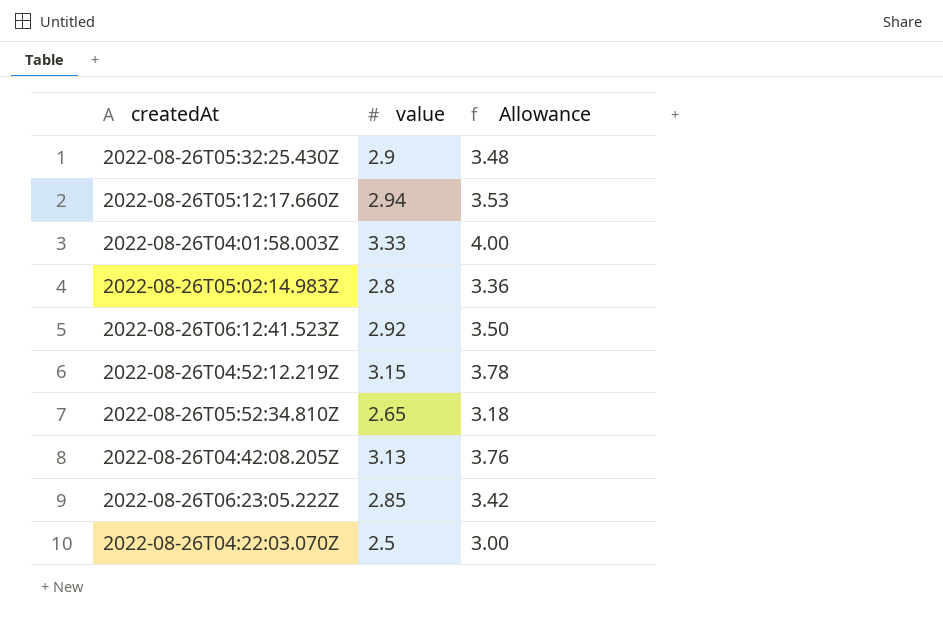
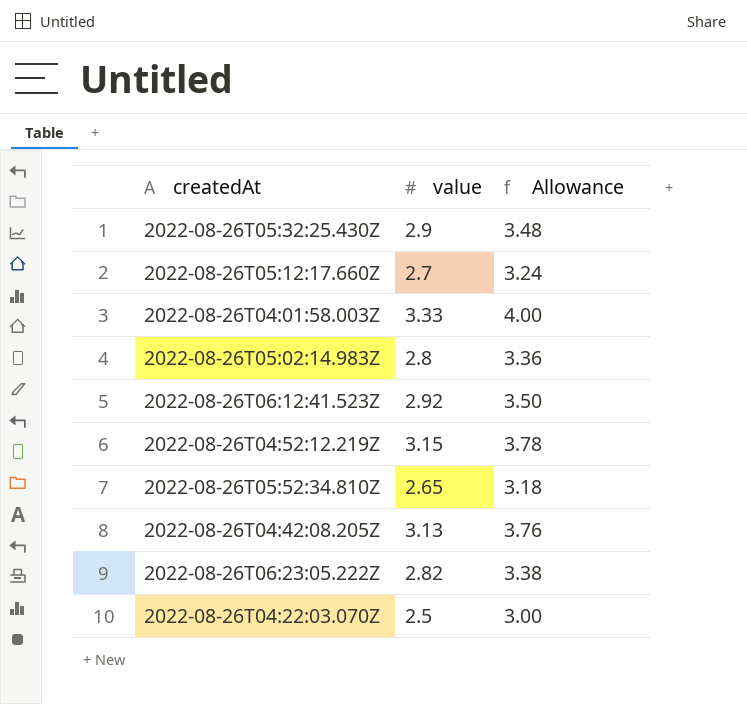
2022-08-26T05:12:17.660Z | value: 2.94 -> 2.7
2022-08-26T05:12:17.660Z | Allowance: 3.53 -> 3.24
2022-08-26T06:23:05.222Z | value: 2.85 -> 2.82
2022-08-26T06:23:05.222Z | Allowance: 3.42 -> 3.38

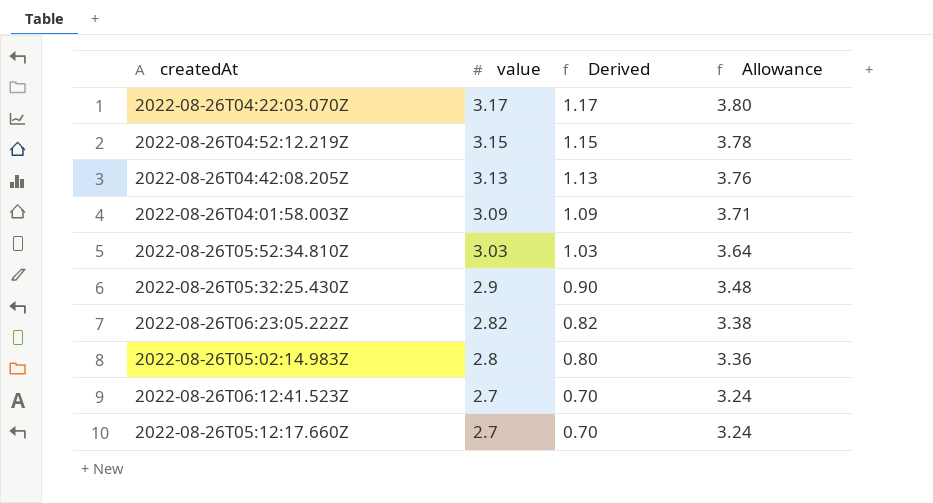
row order: none -> value descending
column Derived | formula: none -> [value] - 2
2022-08-26T04:22:03.070Z | value: 2.5 -> 3.17
2022-08-26T04:22:03.070Z | Allowance: 3.00 -> 3.80
2022-08-26T04:01:58.003Z | value: 3.33 -> 3.09
2022-08-26T04:01:58.003Z | Allowance: 4.00 -> 3.71
2022-08-26T05:52:34.810Z | value: 2.65 -> 3.03
2022-08-26T05:52:34.810Z | Allowance: 3.18 -> 3.64
2022-08-26T06:12:41.523Z | value: 2.92 -> 2.7
2022-08-26T06:12:41.523Z | Allowance: 3.50 -> 3.24

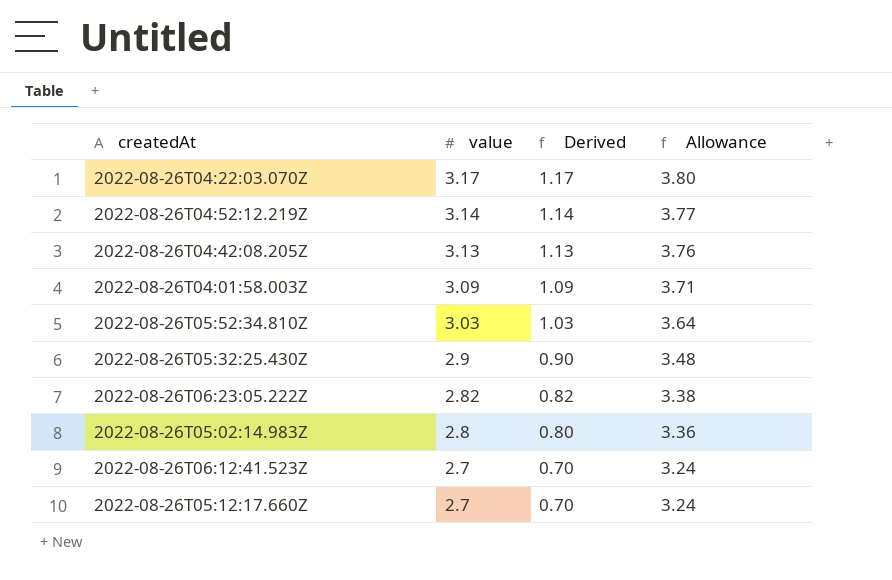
2022-08-26T04:52:12.219Z | value: 3.15 -> 3.14
2022-08-26T04:52:12.219Z | Derived: 1.15 -> 1.14
2022-08-26T04:52:12.219Z | Allowance: 3.78 -> 3.77

